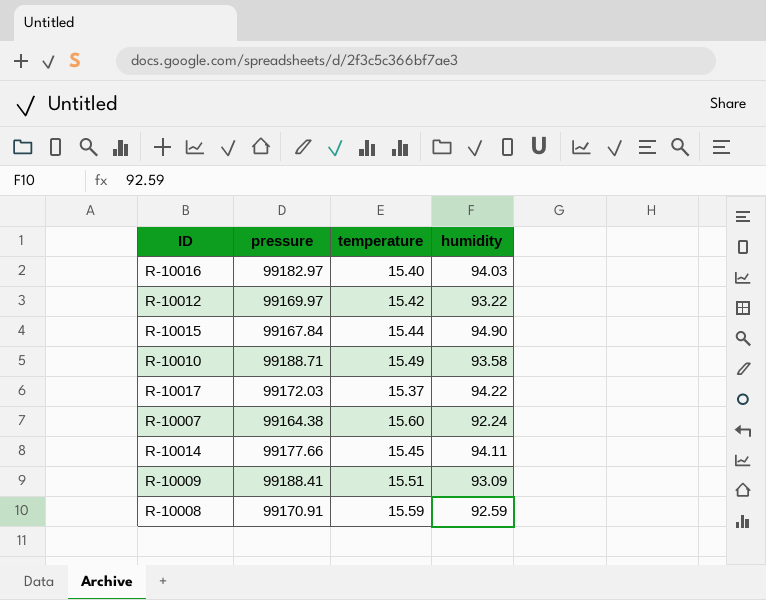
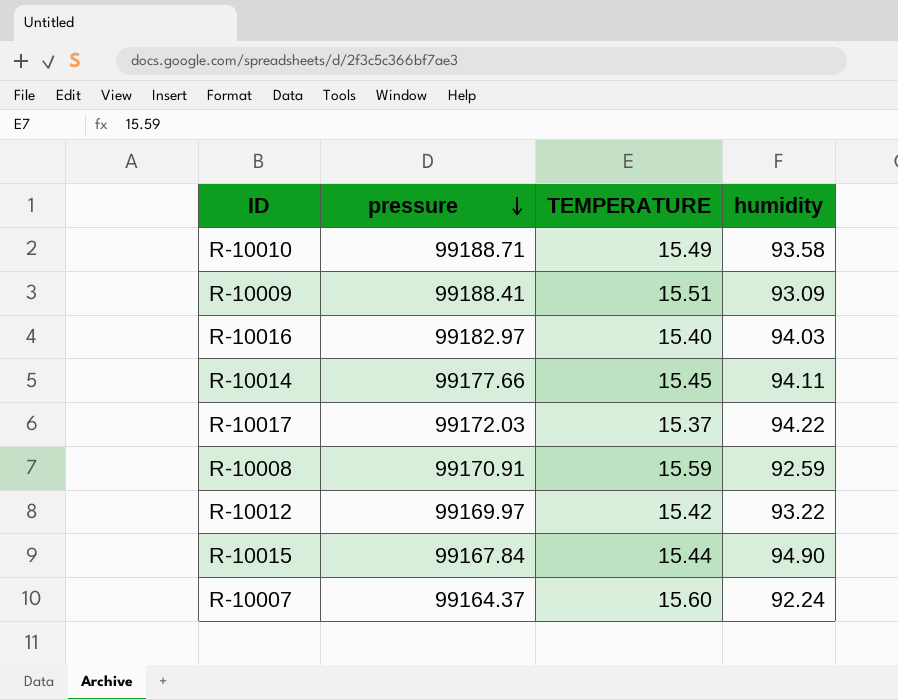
row order: none -> pressure descending
column name: temperature -> TEMPERATURE
R-10007 | pressure: 99164.38 -> 99164.37

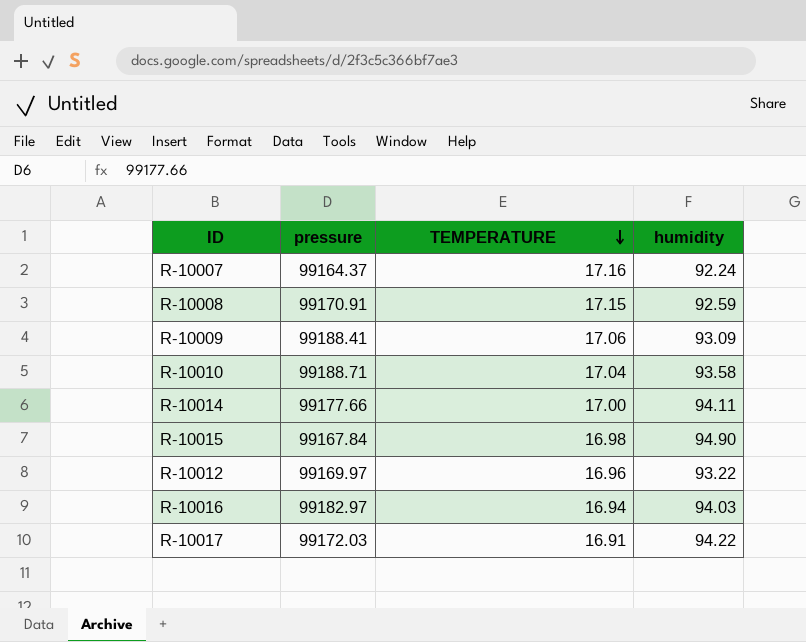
row order: pressure descending -> TEMPERATURE descending
R-10007 | TEMPERATURE: 15.60 -> 17.16
R-10008 | TEMPERATURE: 15.59 -> 17.15
R-10009 | TEMPERATURE: 15.51 -> 17.06
R-10010 | TEMPERATURE: 15.49 -> 17.04
R-10014 | TEMPERATURE: 15.45 -> 17.00
R-10015 | TEMPERATURE: 15.44 -> 16.98
R-10012 | TEMPERATURE: 15.42 -> 16.96
R-10016 | TEMPERATURE: 15.40 -> 16.94
R-10017 | TEMPERATURE: 15.37 -> 16.91

